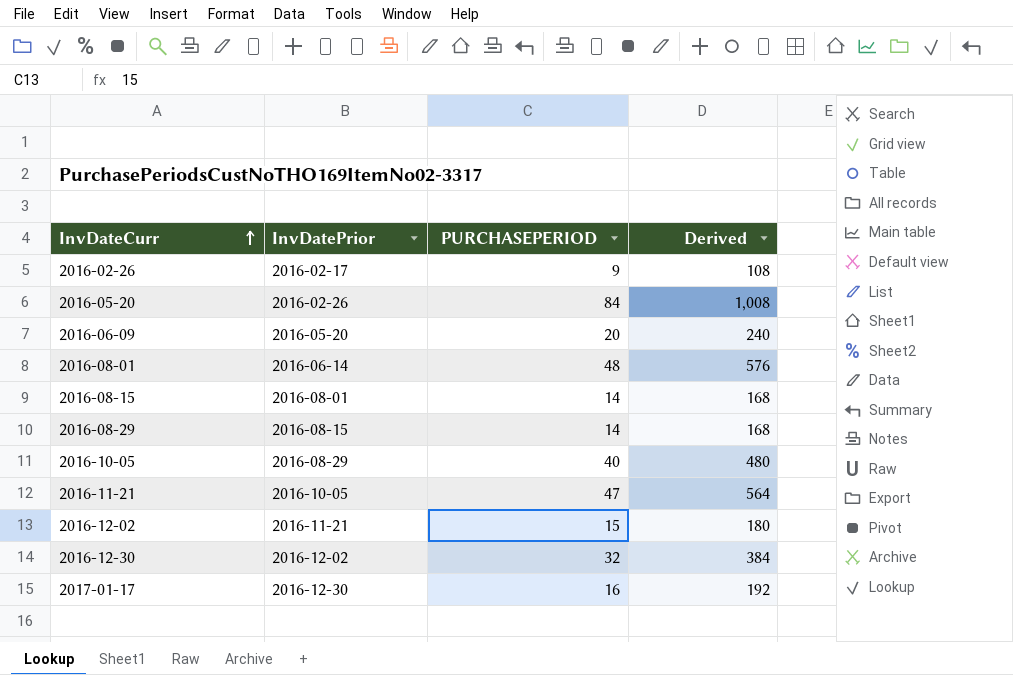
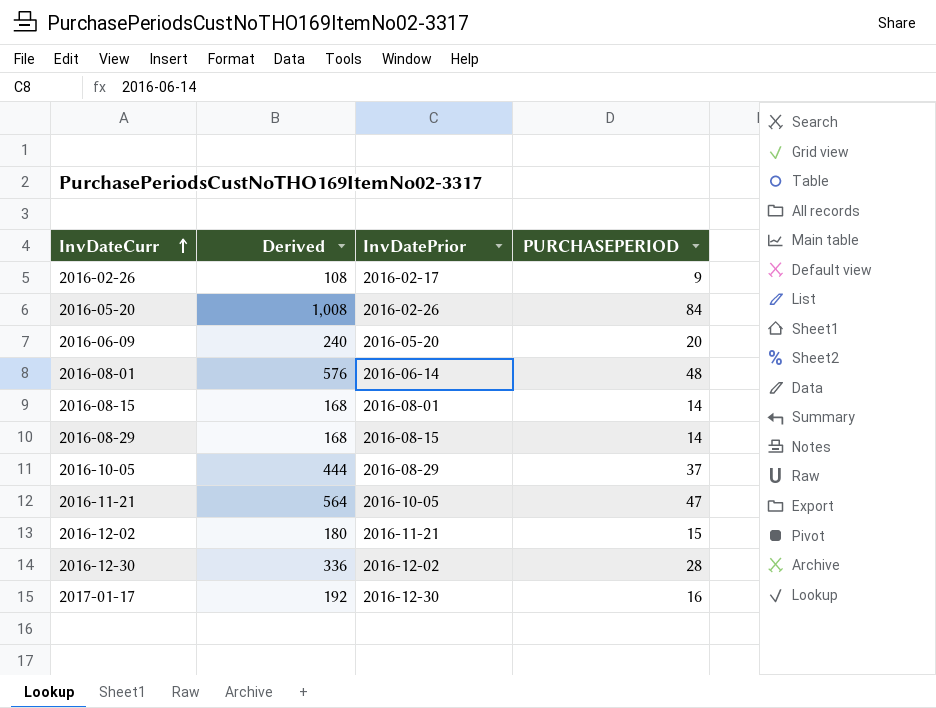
column Derived | position: 4 -> 2
2016-10-05 | Derived: 480 -> 444
2016-10-05 | PURCHASEPERIOD: 40 -> 37
2016-12-30 | Derived: 384 -> 336
2016-12-30 | PURCHASEPERIOD: 32 -> 28

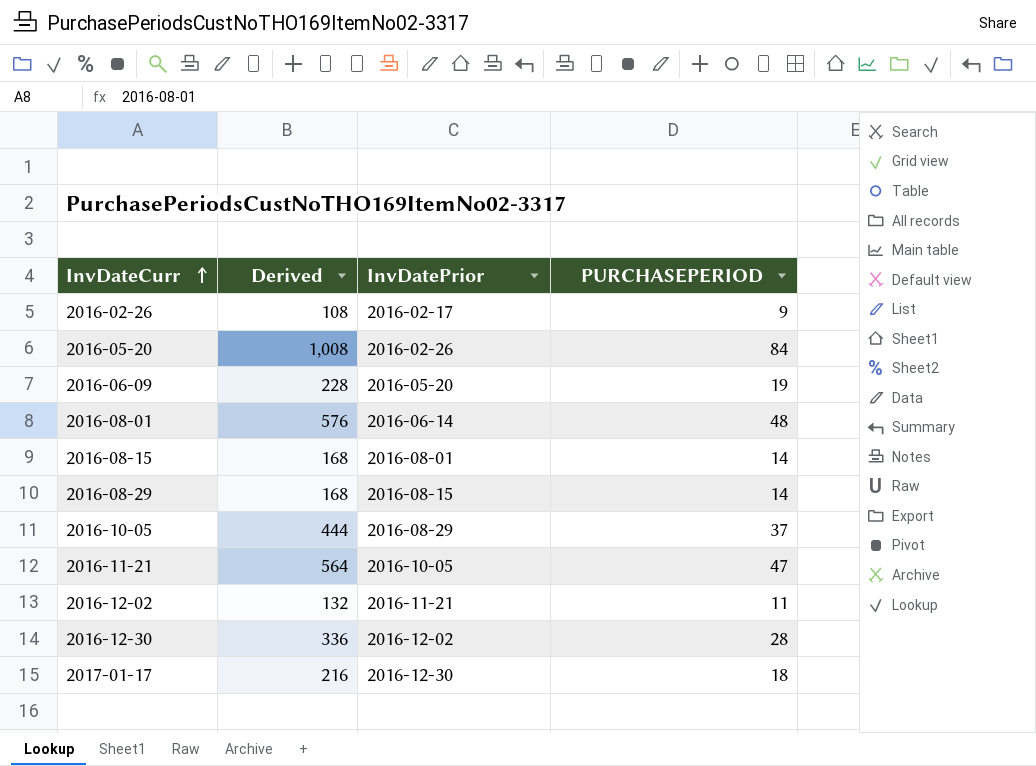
2016-06-09 | Derived: 240 -> 228
2016-06-09 | PURCHASEPERIOD: 20 -> 19
2016-12-02 | Derived: 180 -> 132
2016-12-02 | PURCHASEPERIOD: 15 -> 11
2017-01-17 | Derived: 192 -> 216
2017-01-17 | PURCHASEPERIOD: 16 -> 18

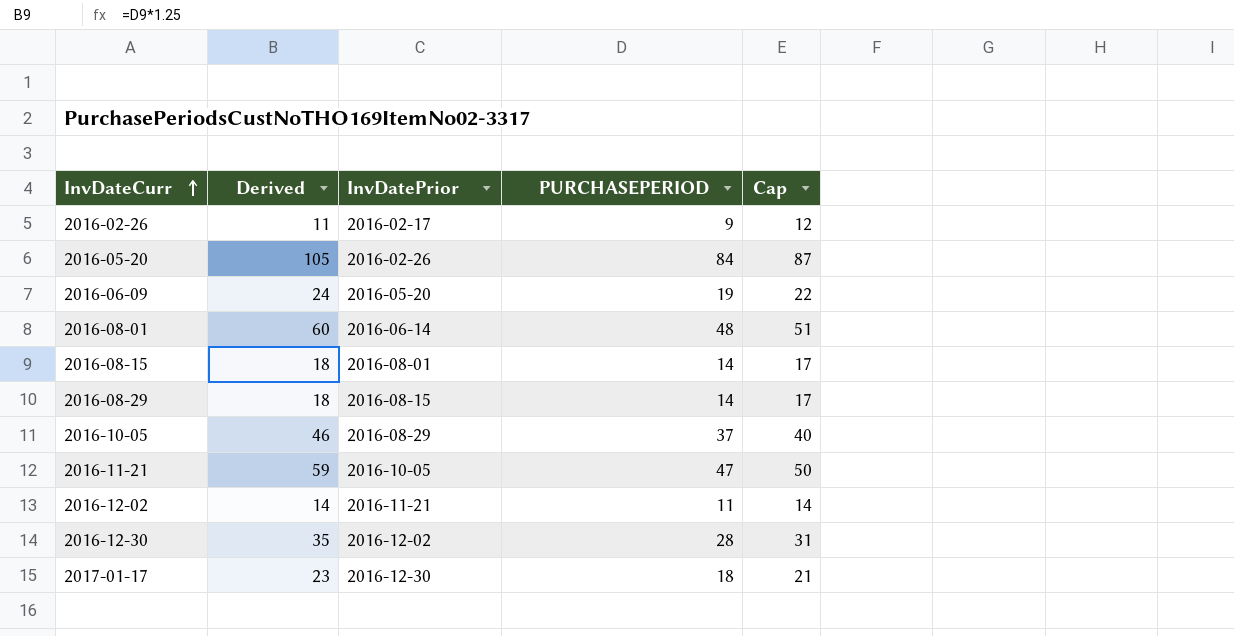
column Derived | formula: [PURCHASEPERIOD] * 12 -> [PURCHASEPERIOD] * 1.25
column Cap | formula: none -> [PURCHASEPERIOD] + 3

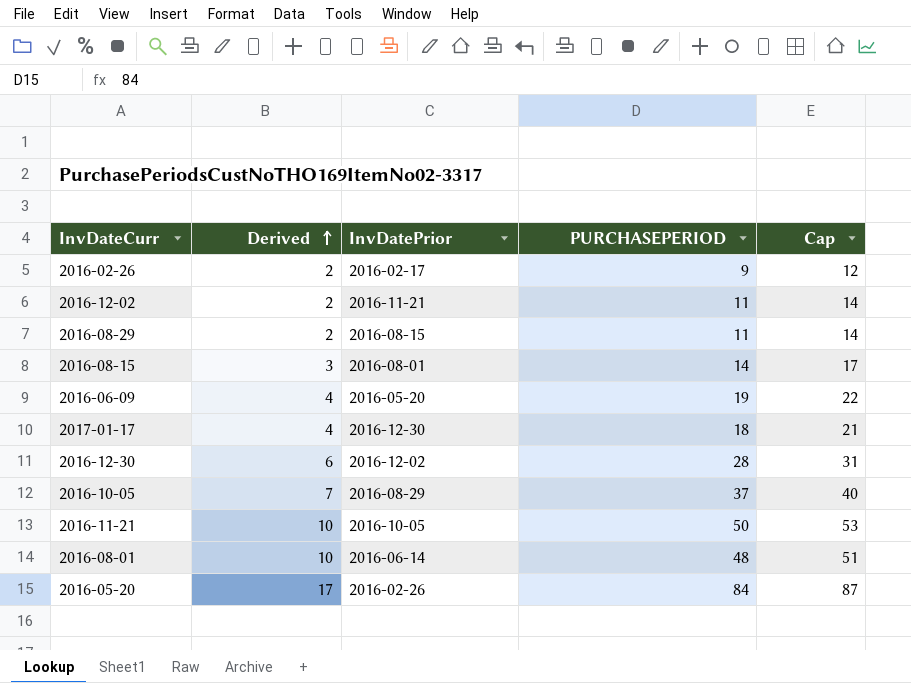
row order: InvDateCurr ascending -> Derived ascending
column Derived | formula: [PURCHASEPERIOD] * 1.25 -> [PURCHASEPERIOD] * 0.2
2016-08-29 | PURCHASEPERIOD: 14 -> 11
2016-08-29 | Cap: 17 -> 14
2016-11-21 | PURCHASEPERIOD: 47 -> 50
2016-11-21 | Cap: 50 -> 53

